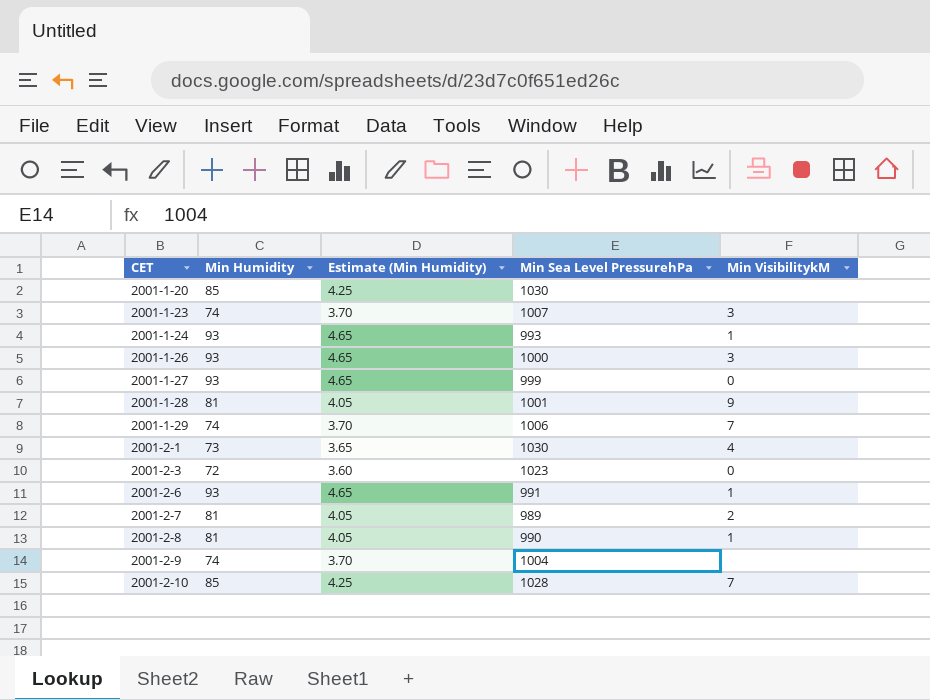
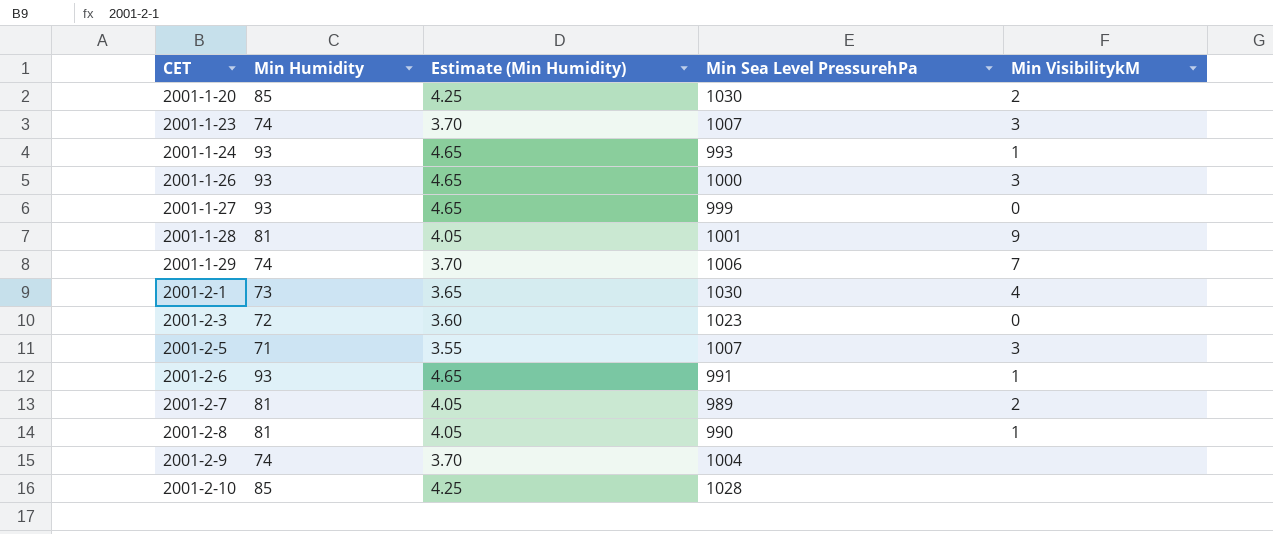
2001-1-20 | Min VisibilitykM: none -> 2
row 2001-2-5: none -> 71 | 3.55 | 1007 | 3
2001-2-10 | Min VisibilitykM: 7 -> none

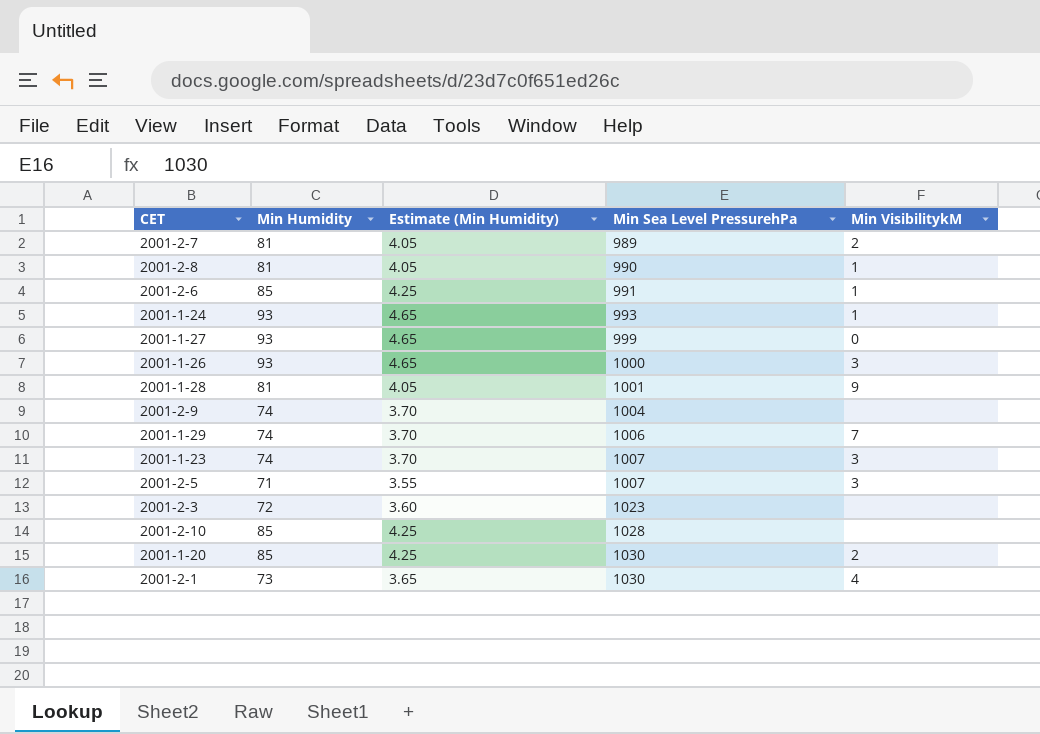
row order: CET ascending -> Min Sea Level PressurehPa ascending
2001-2-6 | Min Humidity: 93 -> 85
2001-2-6 | Estimate (Min Humidity): 4.65 -> 4.25
2001-2-3 | Min VisibilitykM: 0 -> none

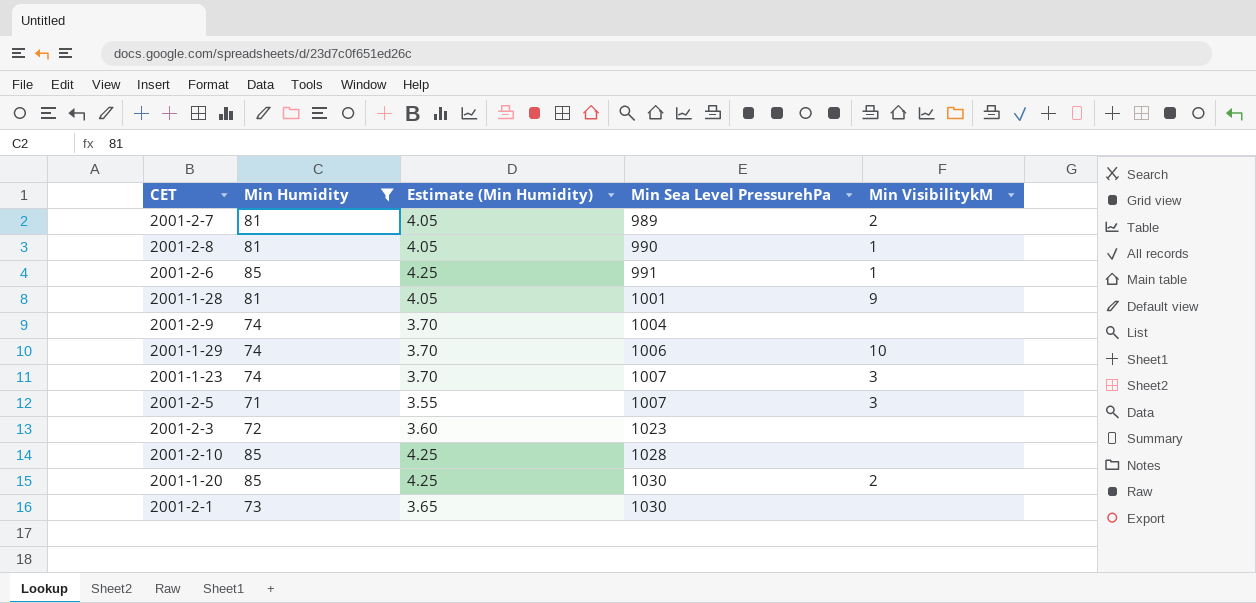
filter: none -> Min Humidity != 93
2001-1-29 | Min VisibilitykM: 7 -> 10
2001-2-1 | Min VisibilitykM: 4 -> none

